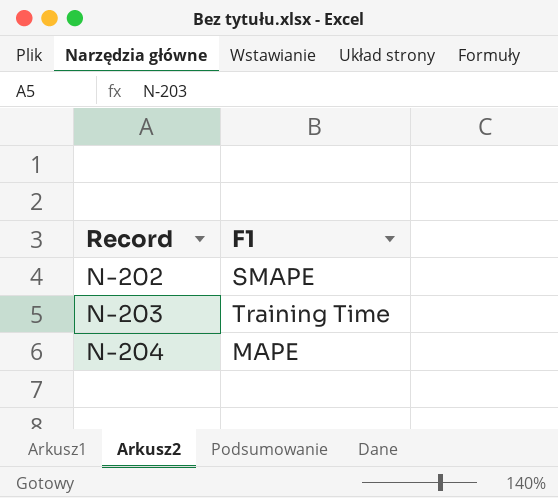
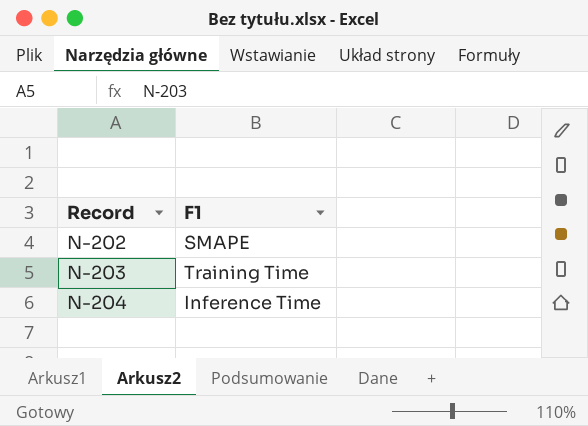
N-204 | F1: MAPE -> Inference Time

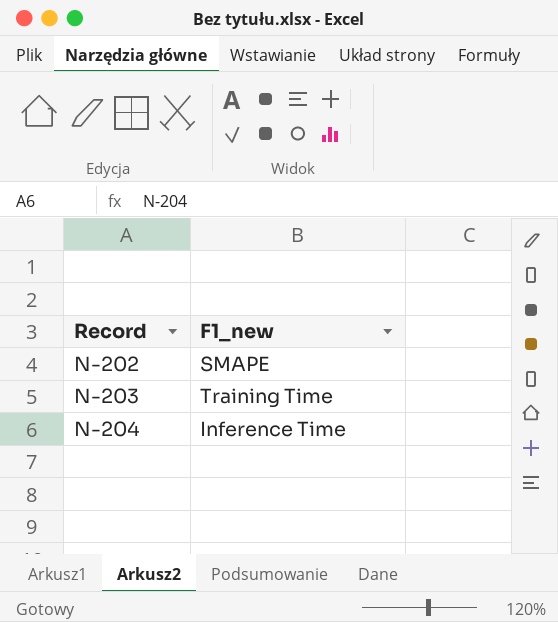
column name: F1 -> F1_new

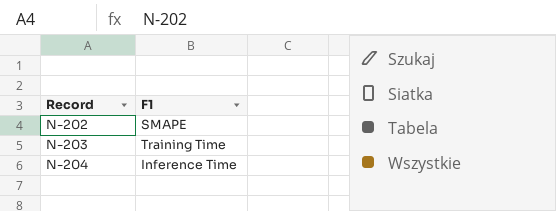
column name: F1_new -> F1

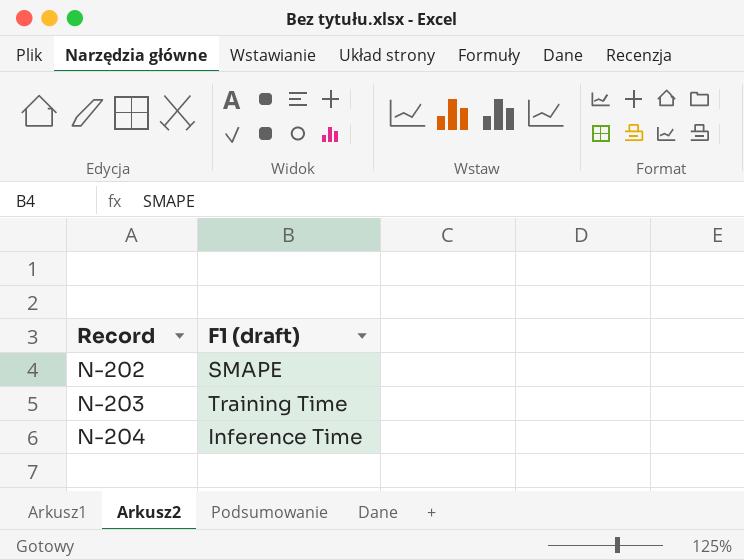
column name: F1 -> F1 (draft)

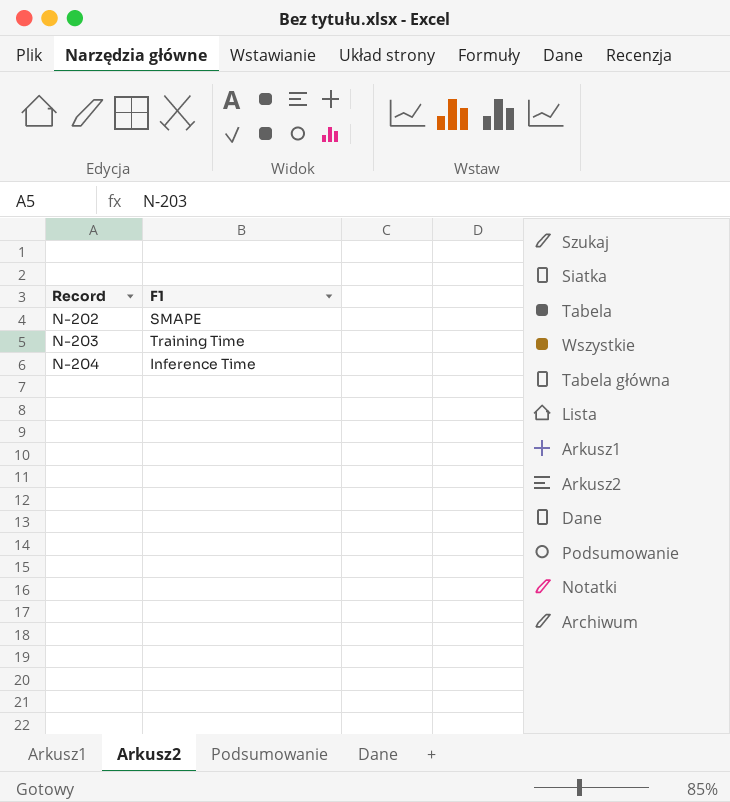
column name: F1 (draft) -> F1

